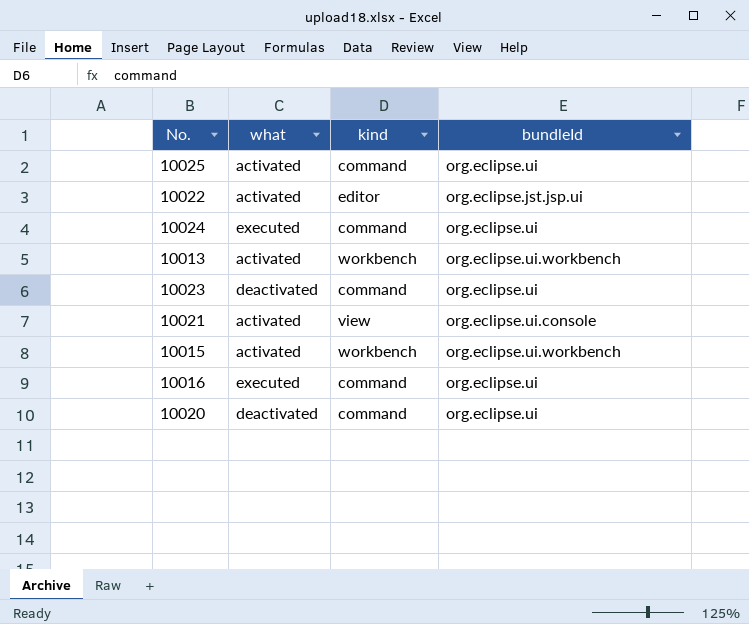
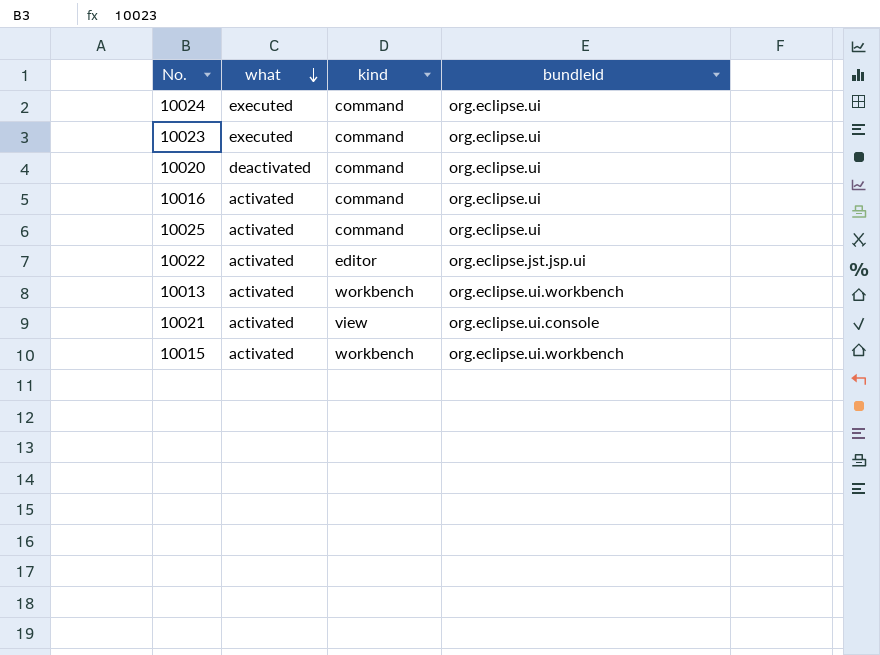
row order: none -> what descending
10023 | what: deactivated -> executed
10016 | what: executed -> activated

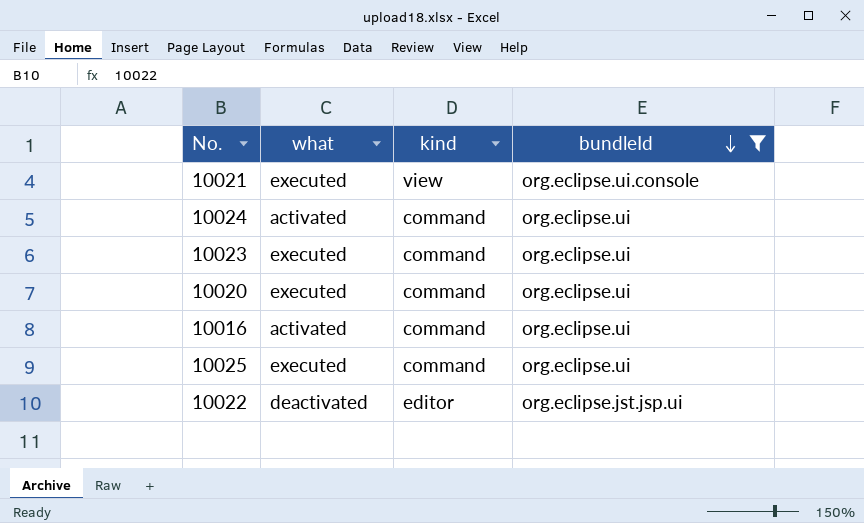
filter: none -> bundleId != org.eclipse.ui.workbench
row order: what descending -> bundleId descending
10021 | what: activated -> executed
10024 | what: executed -> activated
10020 | what: deactivated -> executed
10025 | what: activated -> executed
10022 | what: activated -> deactivated

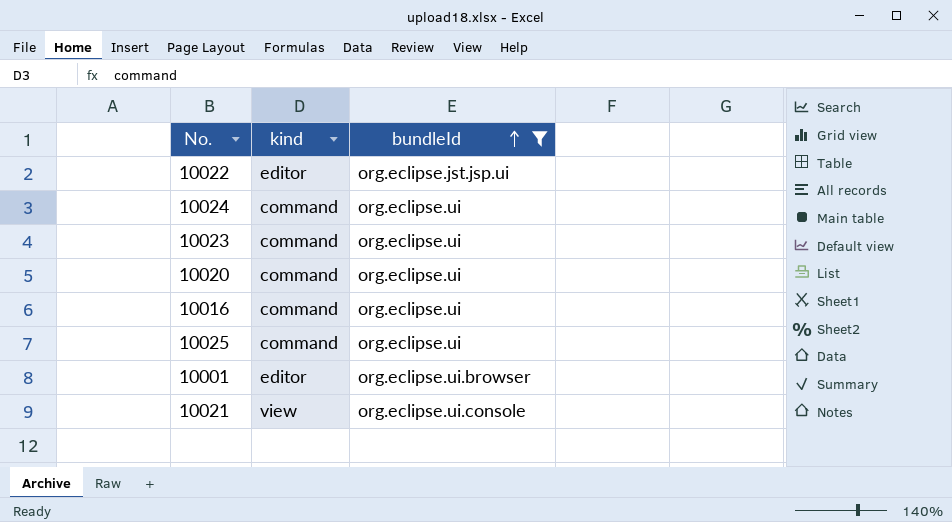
row order: bundleId descending -> bundleId ascending
column what | position: 2 -> none
row 10001: none -> editor | org.eclipse.ui.browser

